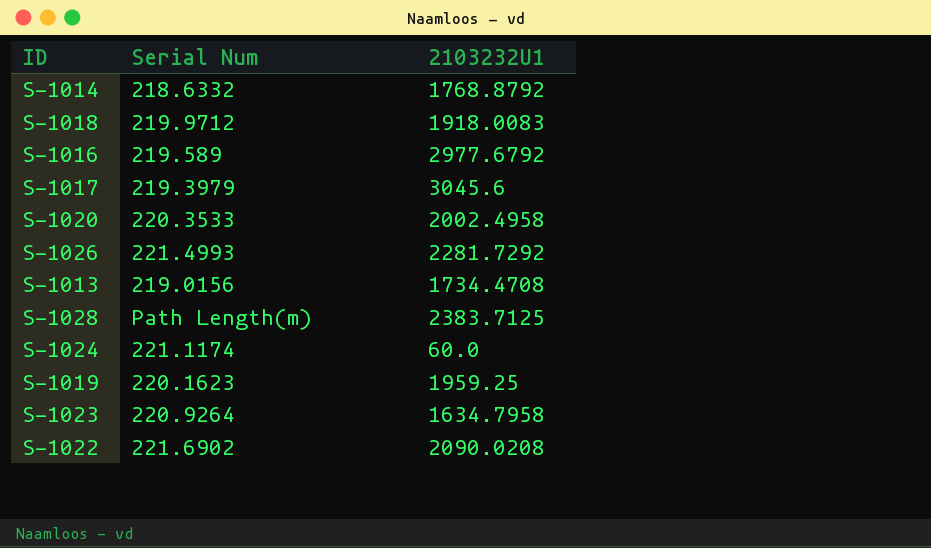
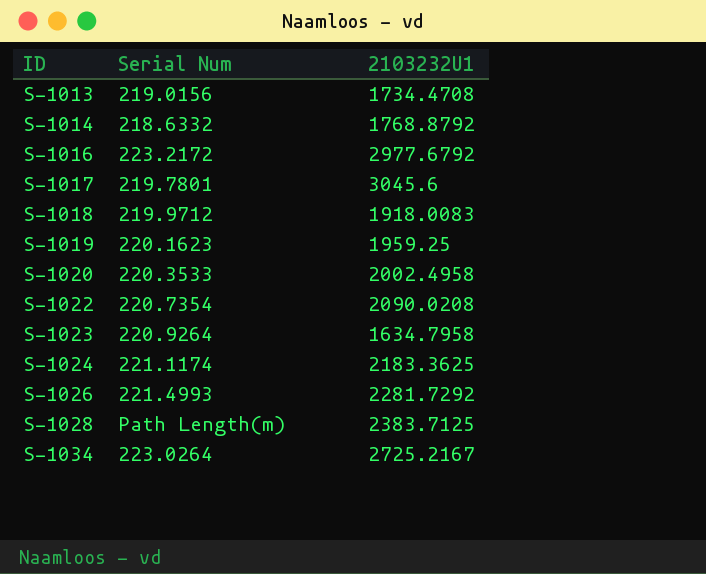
row order: none -> ID ascending
S-1016 | Serial Num: 219.589 -> 223.2172
S-1017 | Serial Num: 219.3979 -> 219.7801
S-1022 | Serial Num: 221.6902 -> 220.7354
S-1024 | 2103232U1: 60.0 -> 2183.3625
row S-1034: none -> 223.0264 | 2725.2167

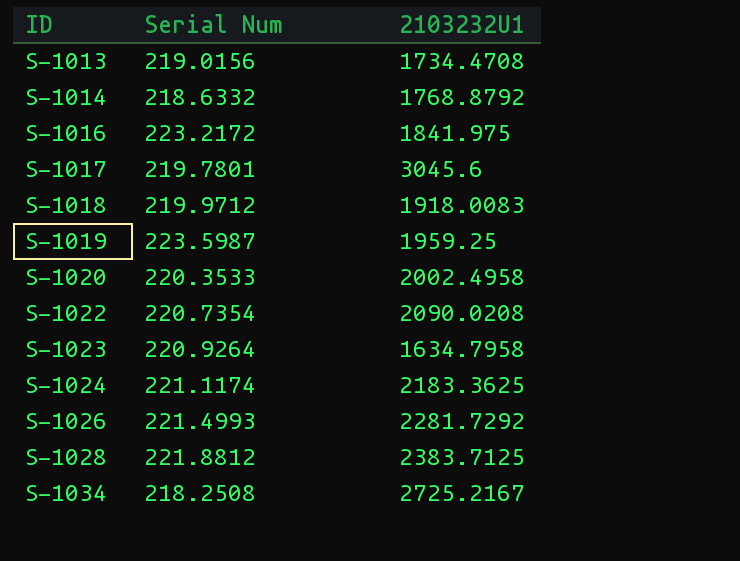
S-1016 | 2103232U1: 2977.6792 -> 1841.975
S-1019 | Serial Num: 220.1623 -> 223.5987
S-1028 | Serial Num: Path Length(m) -> 221.8812
S-1034 | Serial Num: 223.0264 -> 218.2508

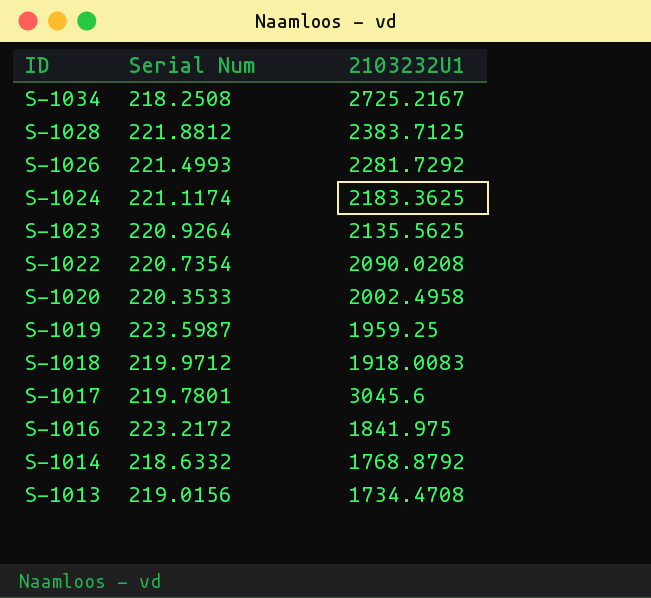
row order: ID ascending -> ID descending
S-1023 | 2103232U1: 1634.7958 -> 2135.5625

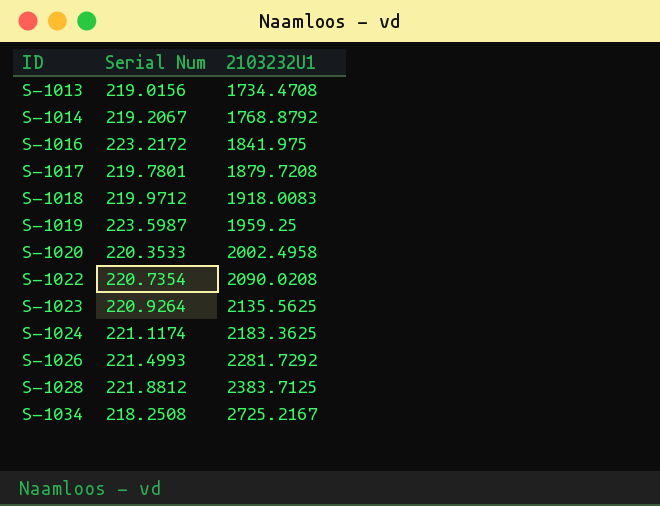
row order: ID descending -> ID ascending
S-1014 | Serial Num: 218.6332 -> 219.2067
S-1017 | 2103232U1: 3045.6 -> 1879.7208

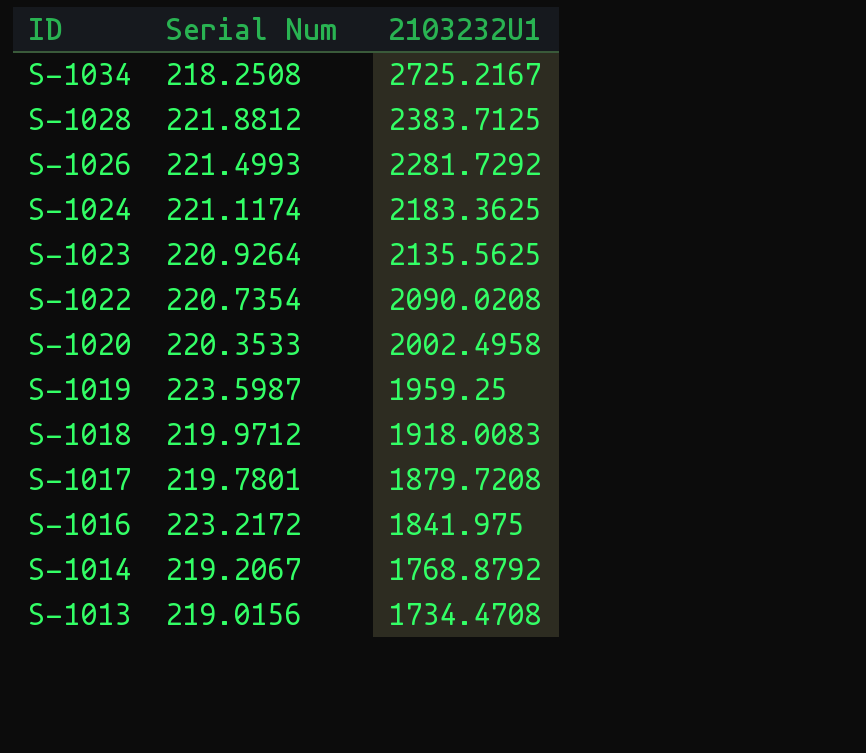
row order: ID ascending -> ID descending

